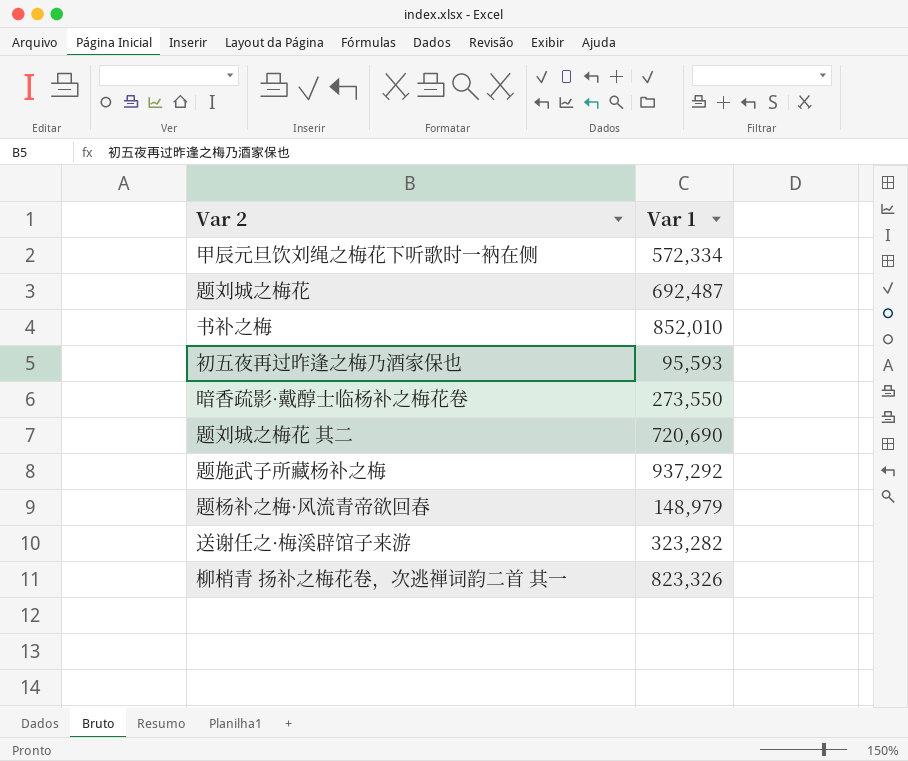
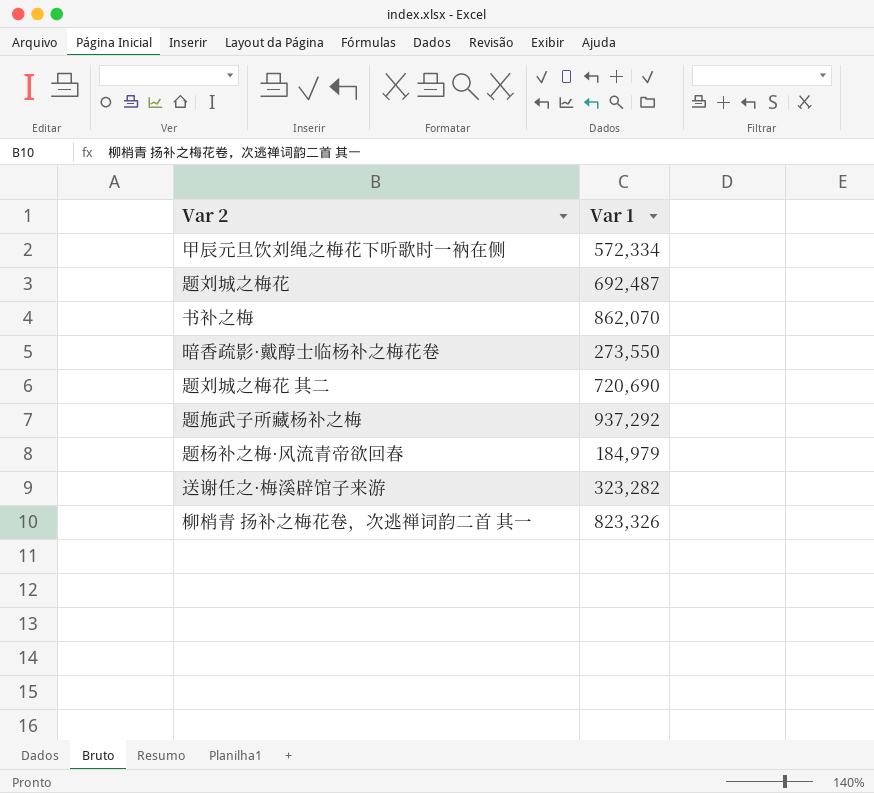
row 初五夜再过昨逢之梅乃酒家保也: 95,593 -> none
书补之梅 | Var 1: 852,010 -> 862,070
题杨补之梅·风流青帝欲回春 | Var 1: 148,979 -> 184,979

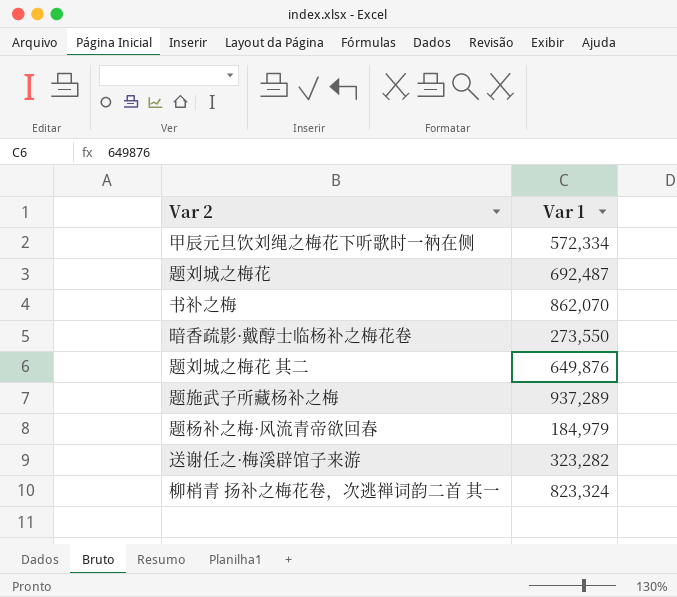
题刘城之梅花 其二 | Var 1: 720,690 -> 649,876
题施武子所藏杨补之梅 | Var 1: 937,292 -> 937,289
柳梢青 扬补之梅花卷，次逃禅词韵二首 其一 | Var 1: 823,326 -> 823,324

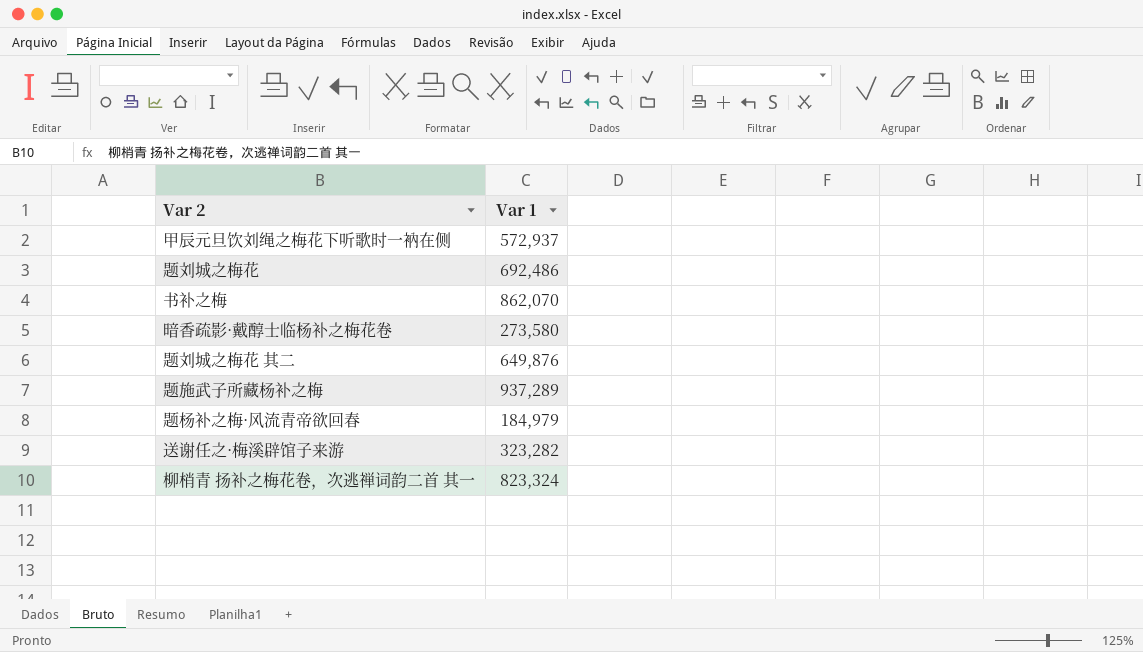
甲辰元旦饮刘绳之梅花下听歌时一衲在侧 | Var 1: 572,334 -> 572,937
题刘城之梅花 | Var 1: 692,487 -> 692,486
暗香疏影·戴醇士临杨补之梅花卷 | Var 1: 273,550 -> 273,580

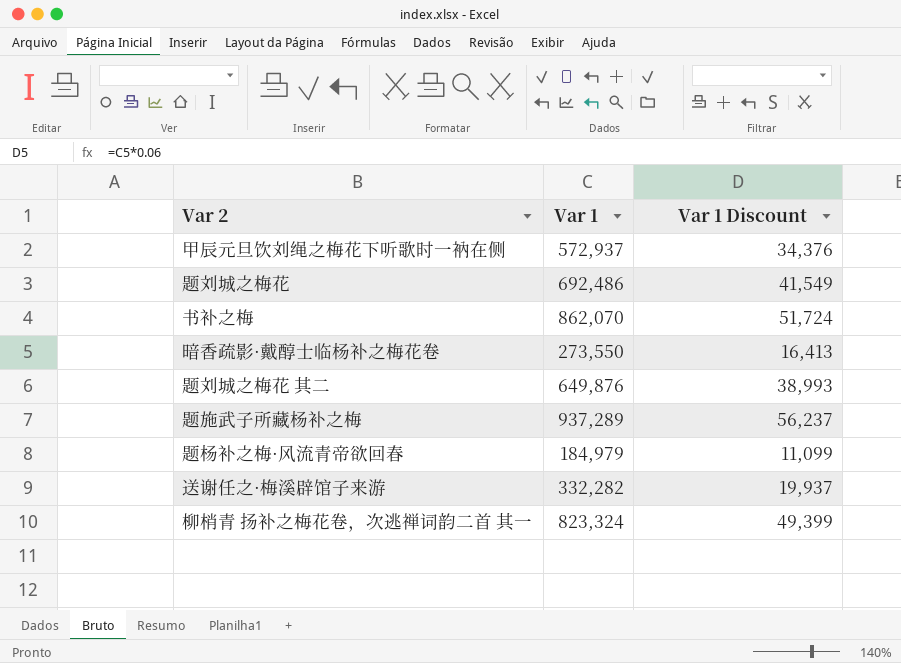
column Var 1 Discount | formula: none -> [Var 1] * 0.06
暗香疏影·戴醇士临杨补之梅花卷 | Var 1: 273,580 -> 273,550
送谢任之·梅溪辟馆子来游 | Var 1: 323,282 -> 332,282

